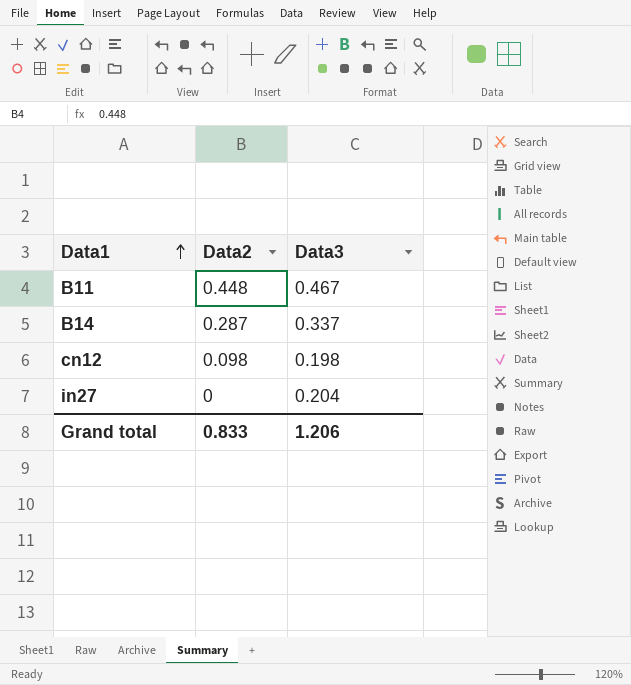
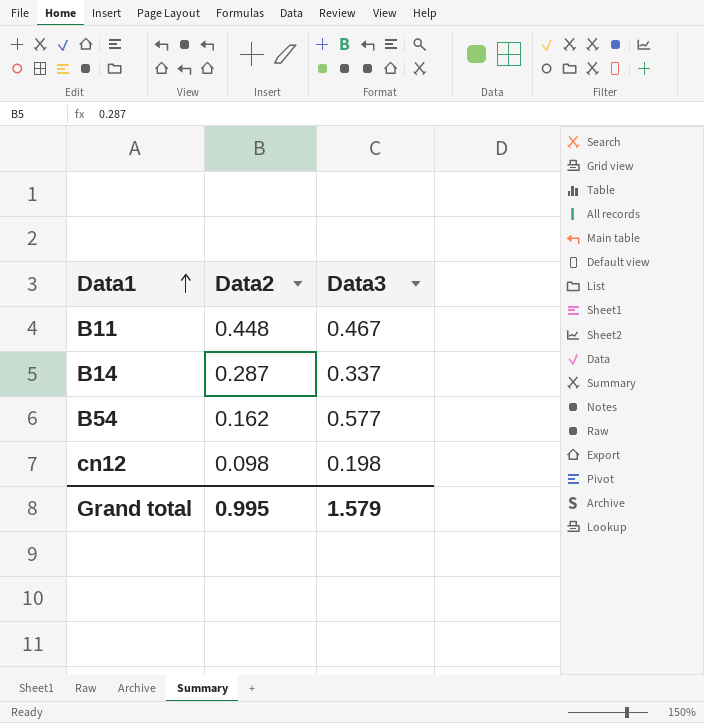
row in27: 0 | 0.204 -> none
row B54: none -> 0.162 | 0.577
Grand total | Data2: 0.833 -> 0.995
Grand total | Data3: 1.206 -> 1.579

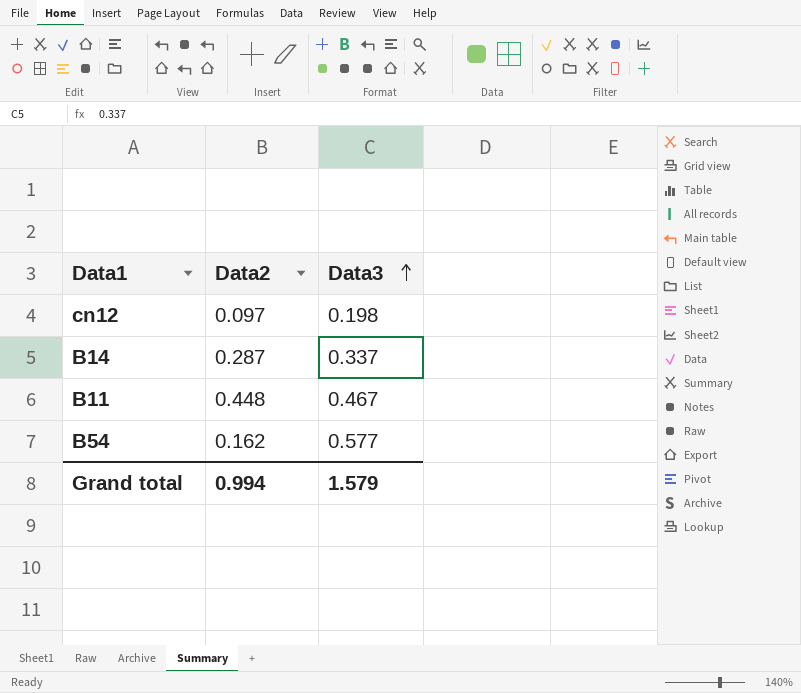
row order: Data1 ascending -> Data3 ascending
cn12 | Data2: 0.098 -> 0.097
Grand total | Data2: 0.995 -> 0.994

